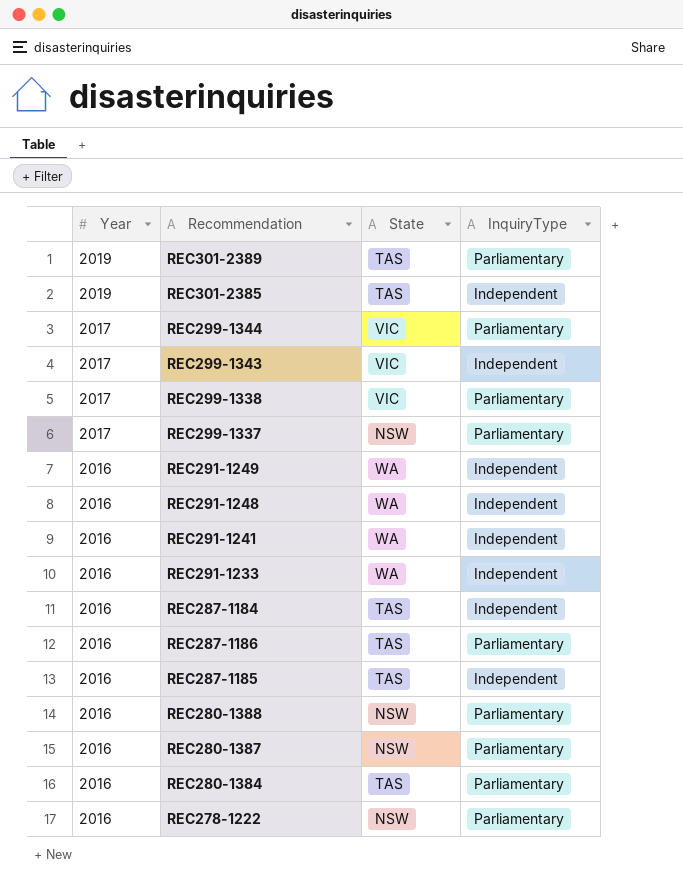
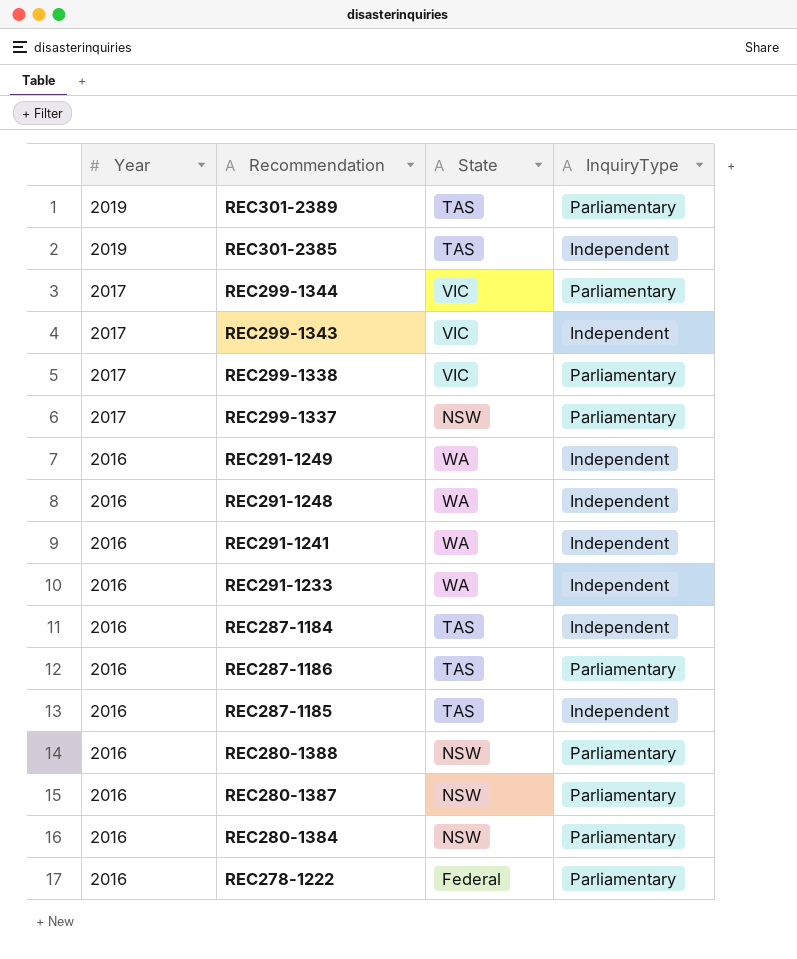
REC280-1384 | State: TAS -> NSW
REC278-1222 | State: NSW -> Federal

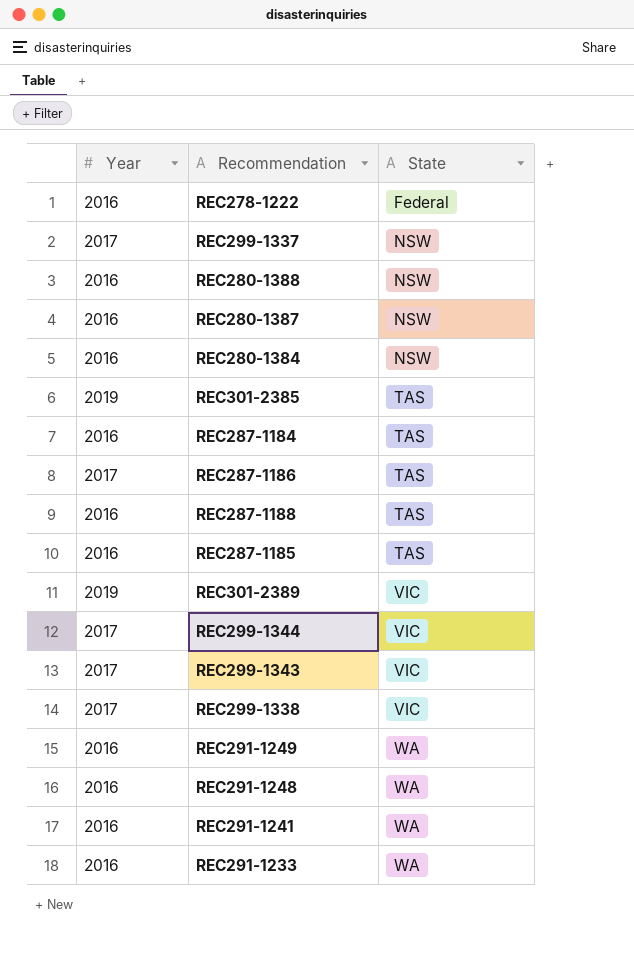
row order: Year descending -> State ascending
column InquiryType | position: 4 -> none
REC287-1186 | Year: 2016 -> 2017
row REC287-1188: none -> 2016 | TAS
REC301-2389 | State: TAS -> VIC

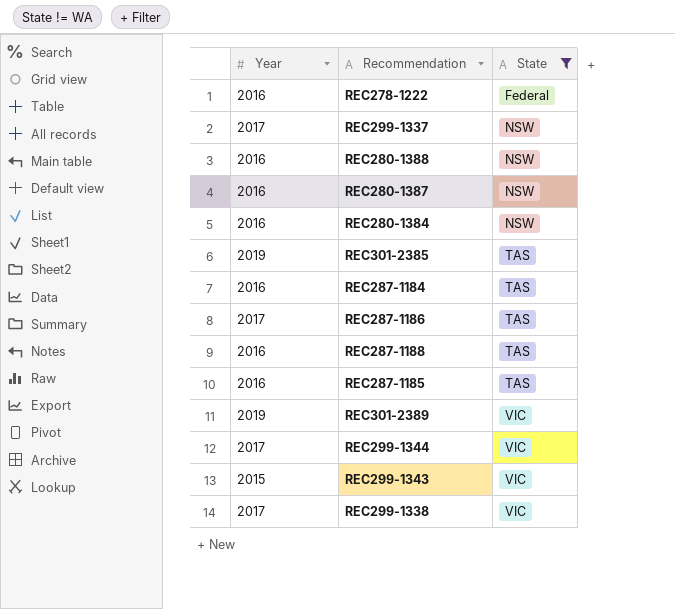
filter: none -> State != WA
REC299-1343 | Year: 2017 -> 2015

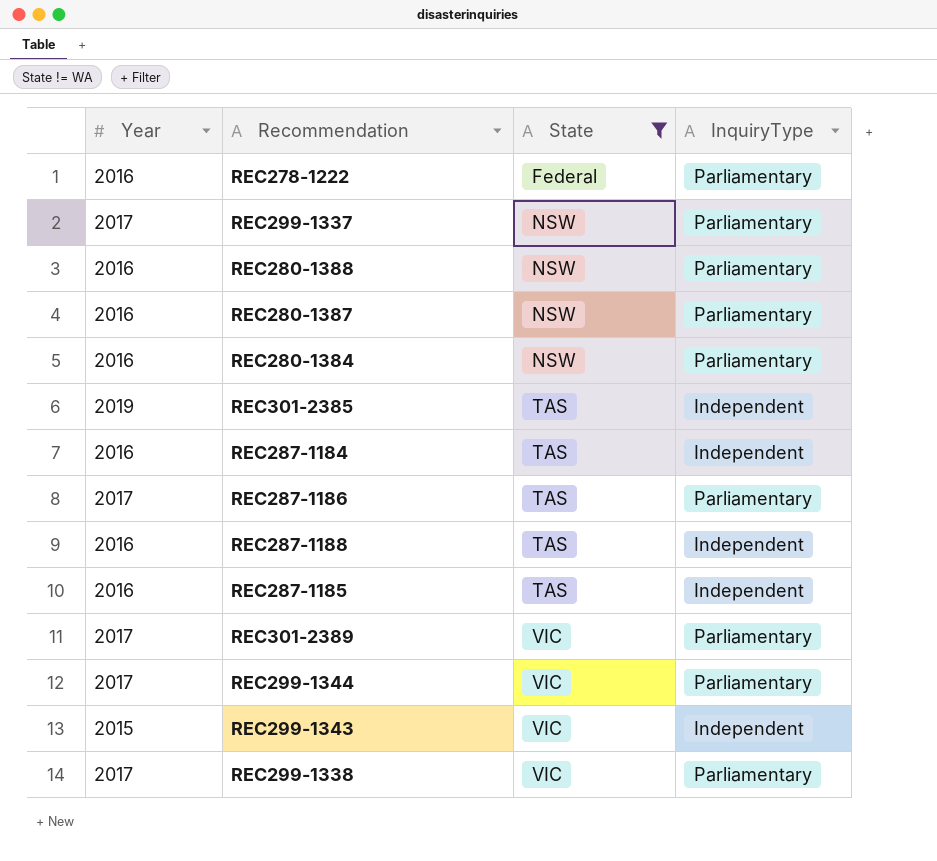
column InquiryType | position: none -> 4
REC301-2389 | Year: 2019 -> 2017

